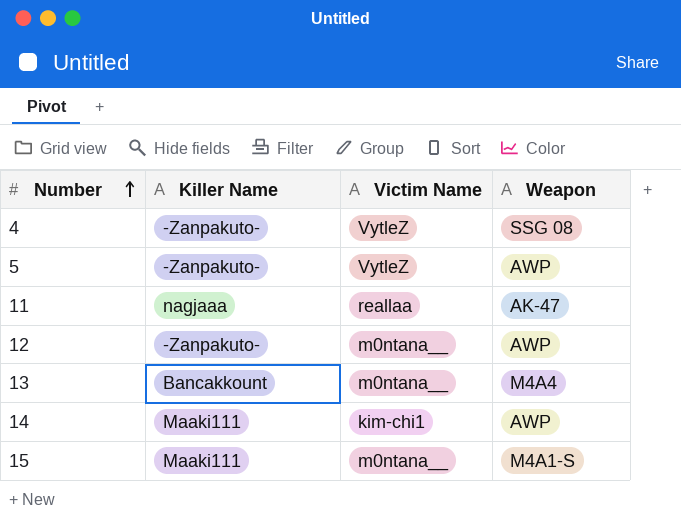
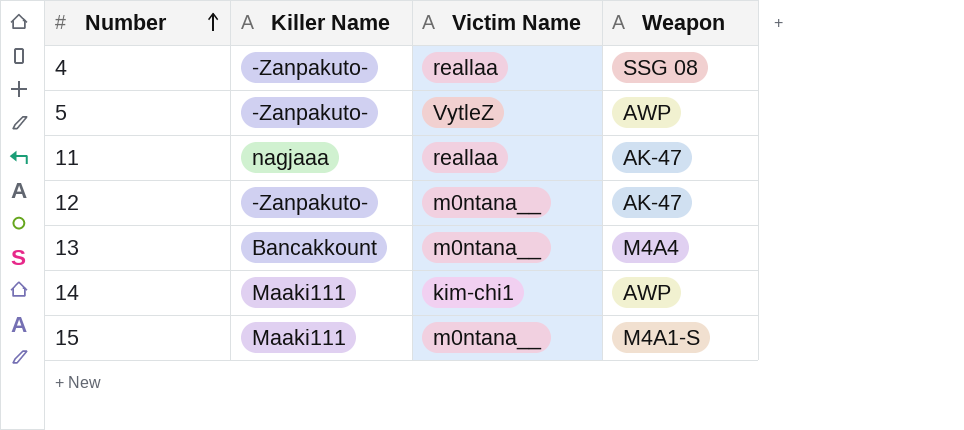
4 | Victim Name: VytleZ -> reallaa
12 | Weapon: AWP -> AK-47

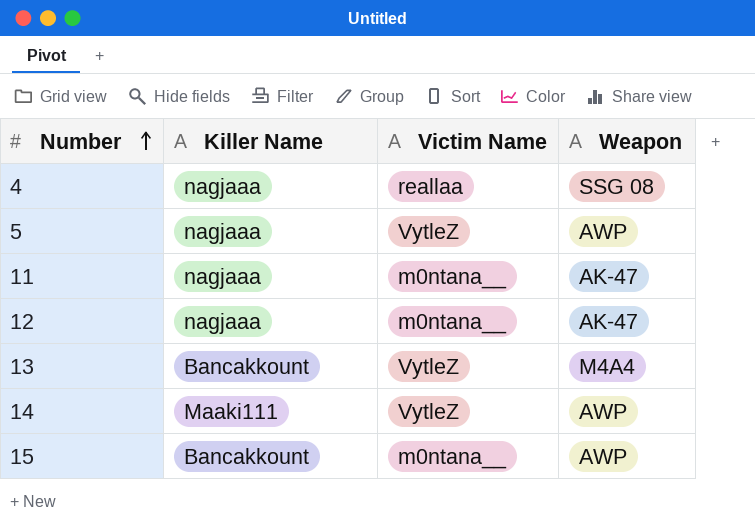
4 | Killer Name: -Zanpakuto- -> nagjaaa
5 | Killer Name: -Zanpakuto- -> nagjaaa
11 | Victim Name: reallaa -> m0ntana__
12 | Killer Name: -Zanpakuto- -> nagjaaa
13 | Victim Name: m0ntana__ -> VytleZ
14 | Victim Name: kim-chi1 -> VytleZ
15 | Killer Name: Maaki111 -> Bancakkount
15 | Weapon: M4A1-S -> AWP

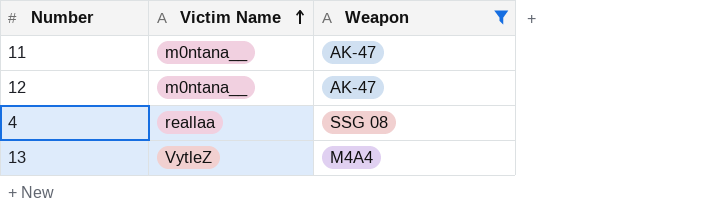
filter: none -> Weapon != AWP
row order: Number ascending -> Victim Name ascending
column Killer Name | position: 2 -> none

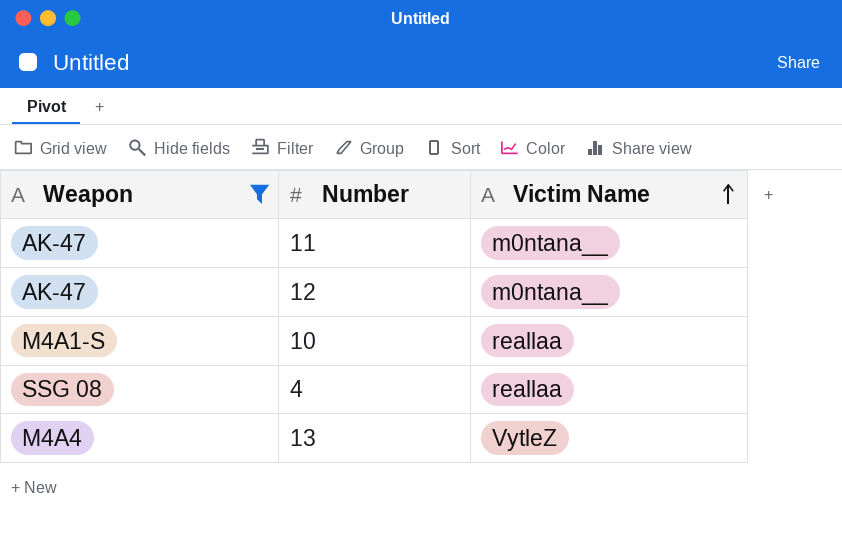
column Weapon | position: 3 -> 1
row 10: none -> M4A1-S | reallaa

